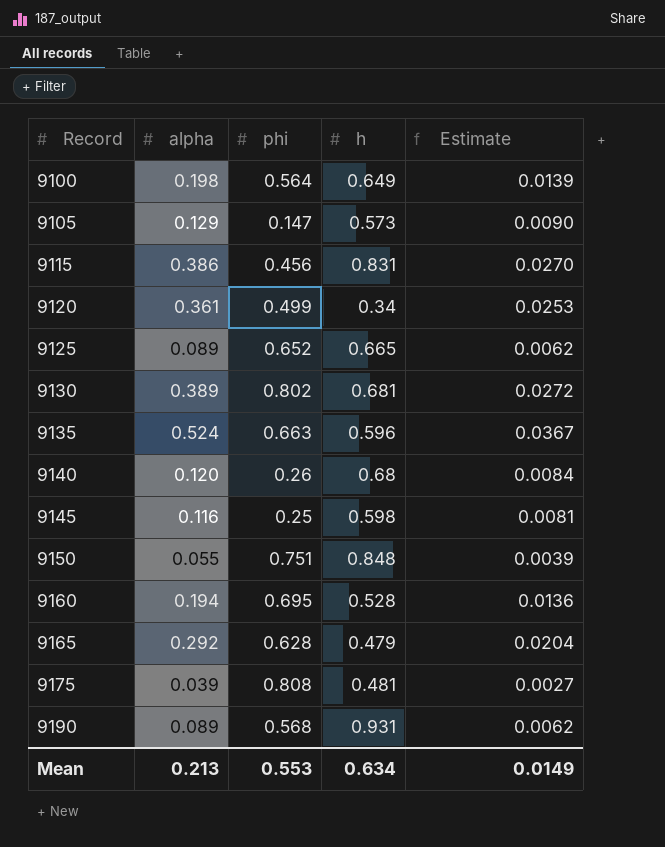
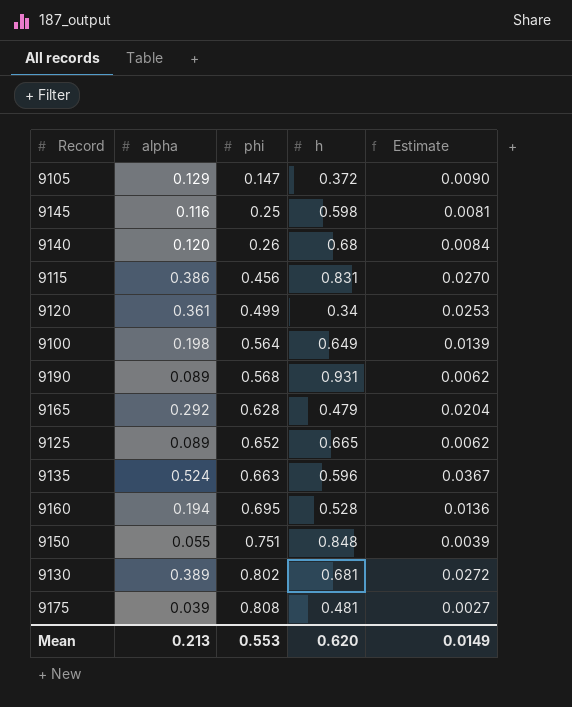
row order: Record ascending -> phi ascending
9105 | h: 0.573 -> 0.372
Mean | h: 0.634 -> 0.620

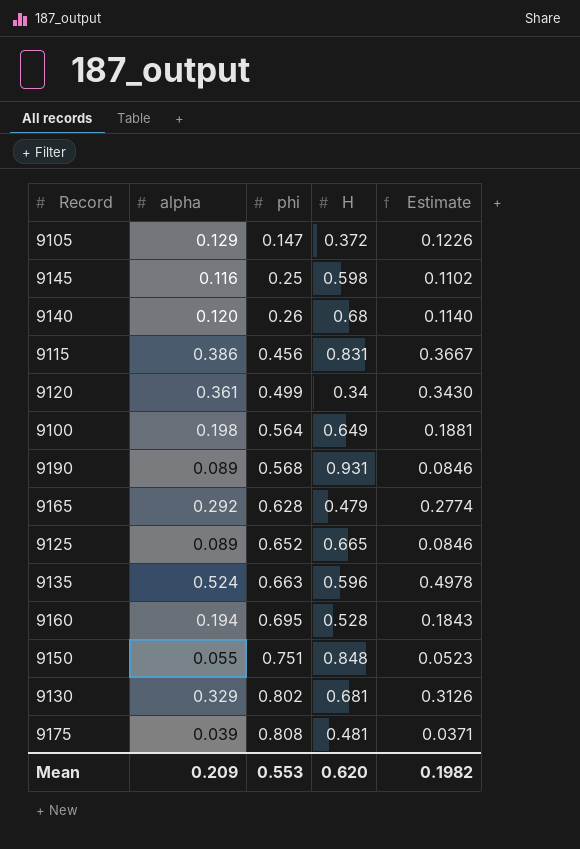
column name: h -> H
column Estimate | formula: [alpha] * 0.07 -> [alpha] * 0.95
9130 | alpha: 0.389 -> 0.329
Mean | alpha: 0.213 -> 0.209
Mean | Estimate: 0.0149 -> 0.1982

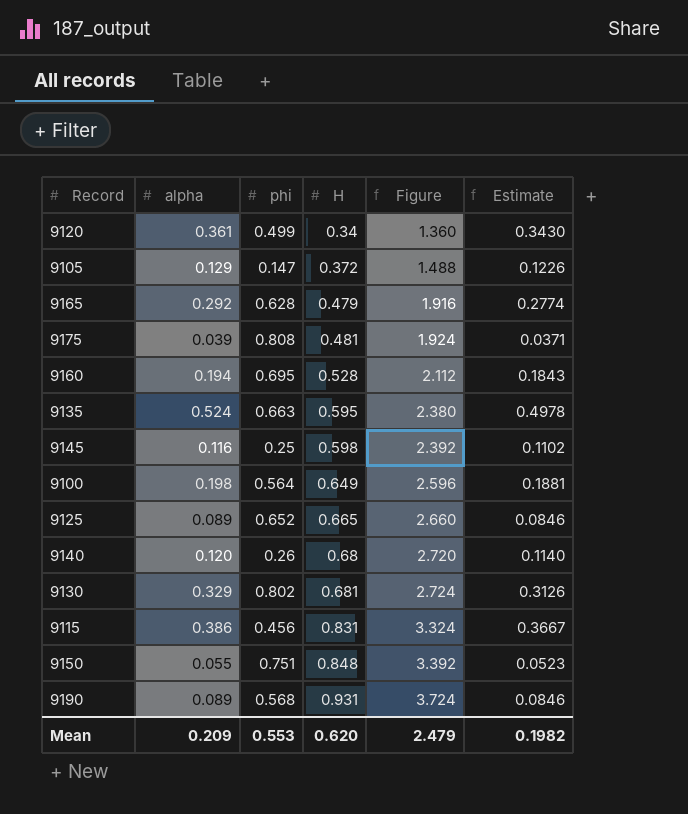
row order: phi ascending -> H ascending
column Figure | formula: none -> [H] * 4
9135 | H: 0.596 -> 0.595

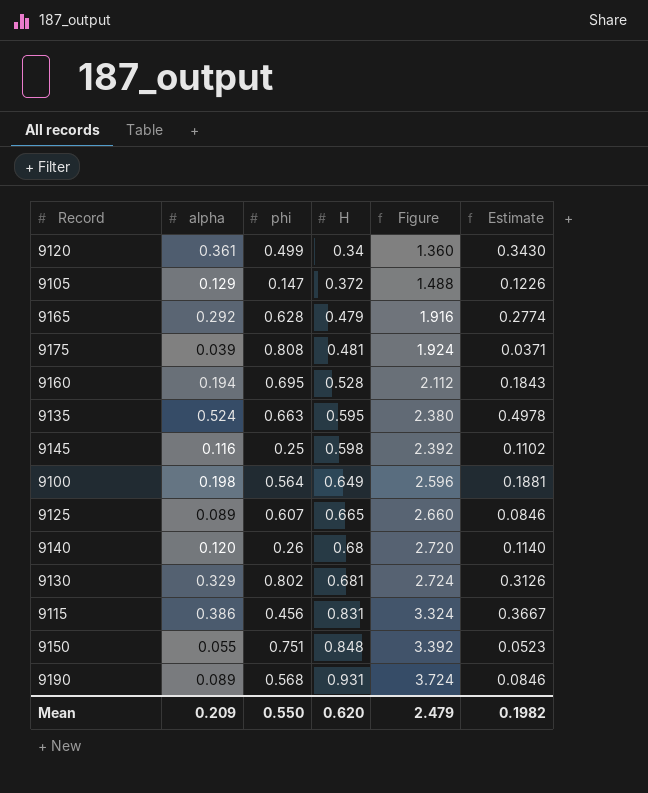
9125 | phi: 0.652 -> 0.607
Mean | phi: 0.553 -> 0.550

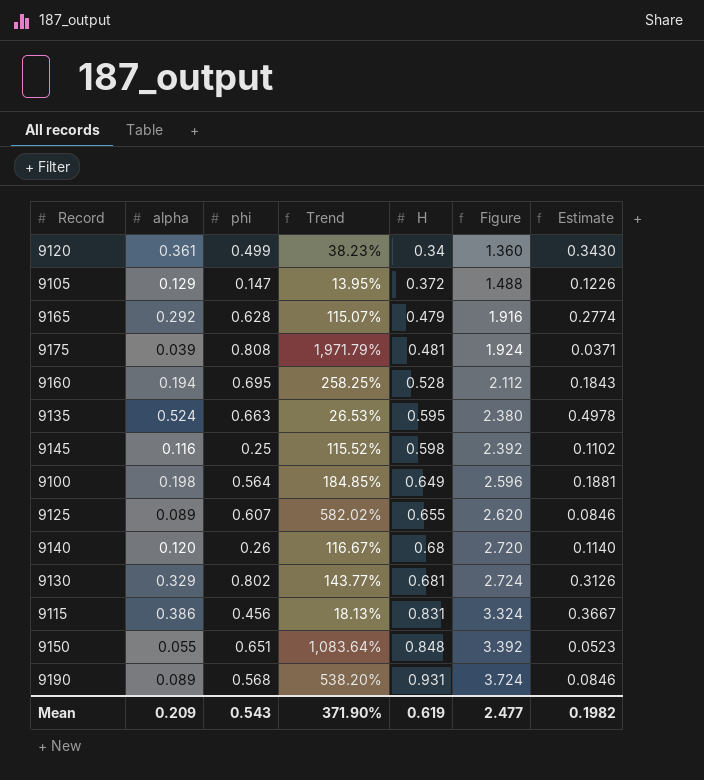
column Trend | formula: none -> ([phi] - [alpha]) / [alpha]
9125 | H: 0.665 -> 0.655
9125 | Figure: 2.660 -> 2.620
9150 | phi: 0.751 -> 0.651
Mean | phi: 0.550 -> 0.543
Mean | H: 0.620 -> 0.619
Mean | Figure: 2.479 -> 2.477

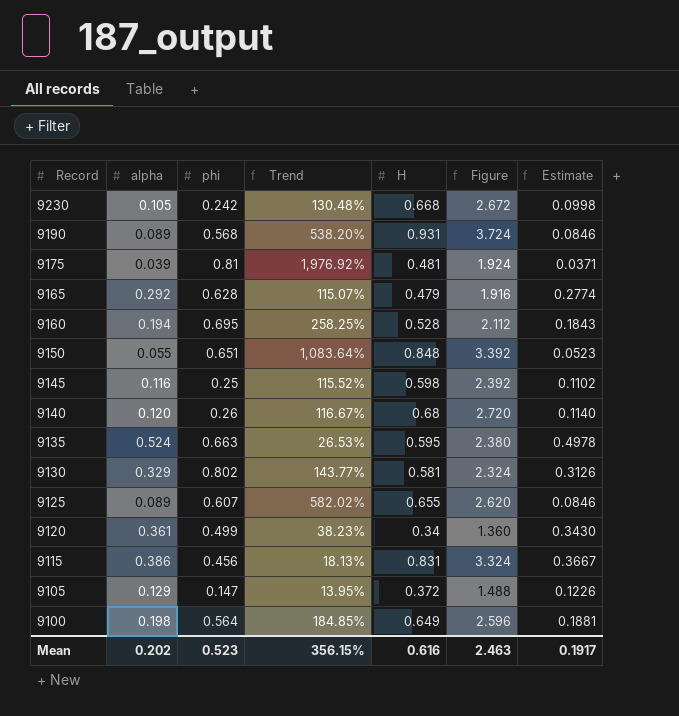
row order: H ascending -> Record descending
row 9230: none -> 0.105 | 0.242 | 130.48% | 0.668 | 2.672 | 0.0998
9175 | phi: 0.808 -> 0.81
9175 | Trend: 1,971.79% -> 1,976.92%
9130 | H: 0.681 -> 0.581
9130 | Figure: 2.724 -> 2.324
Mean | alpha: 0.209 -> 0.202
Mean | phi: 0.543 -> 0.523
Mean | Trend: 371.90% -> 356.15%
Mean | H: 0.619 -> 0.616
Mean | Figure: 2.477 -> 2.463
Mean | Estimate: 0.1982 -> 0.1917

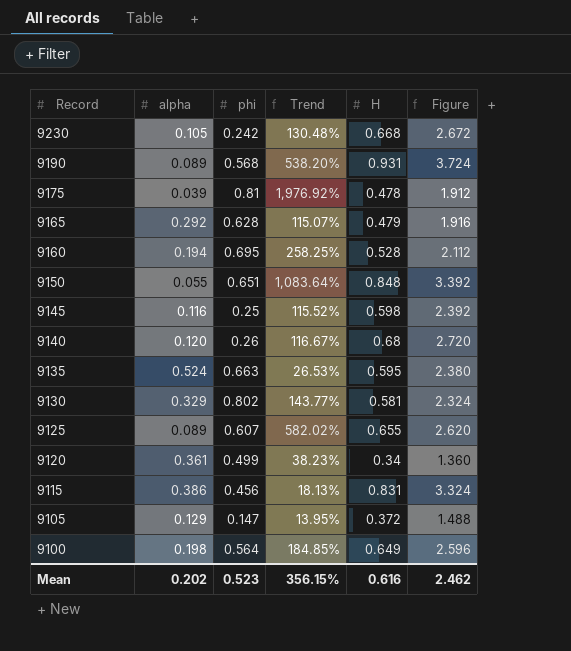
column Estimate | formula: [alpha] * 0.95 -> none
9175 | H: 0.481 -> 0.478
9175 | Figure: 1.924 -> 1.912
Mean | Figure: 2.463 -> 2.462

